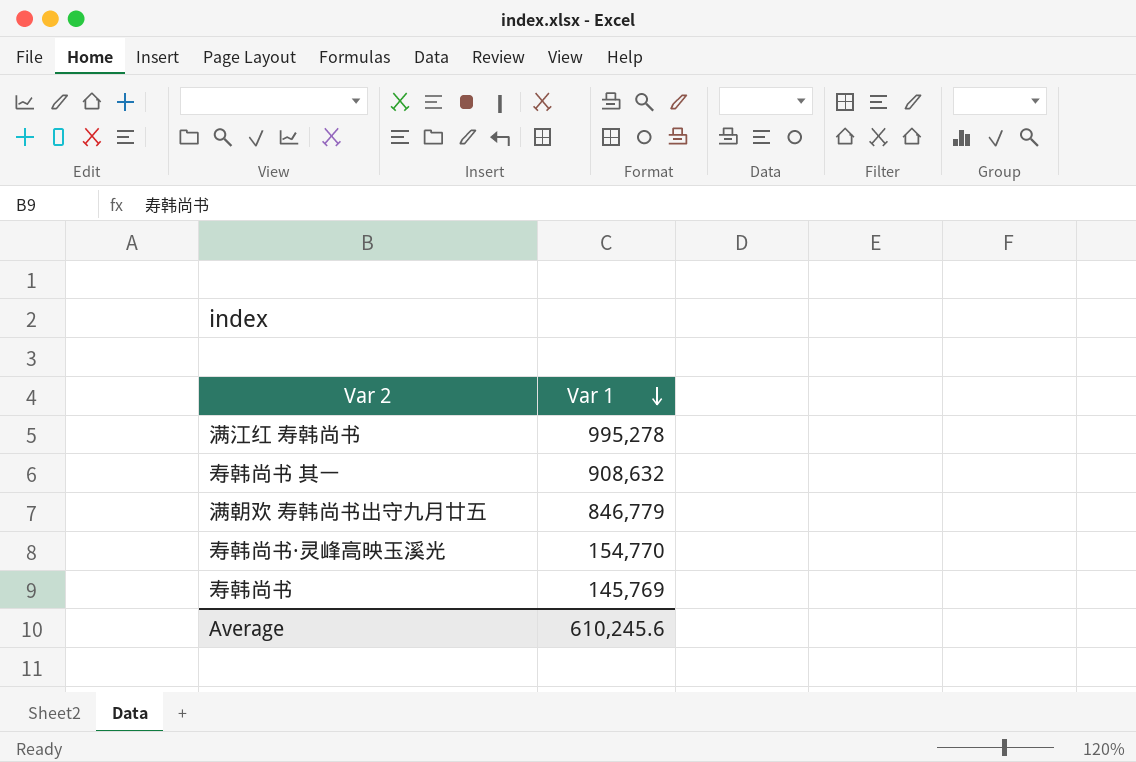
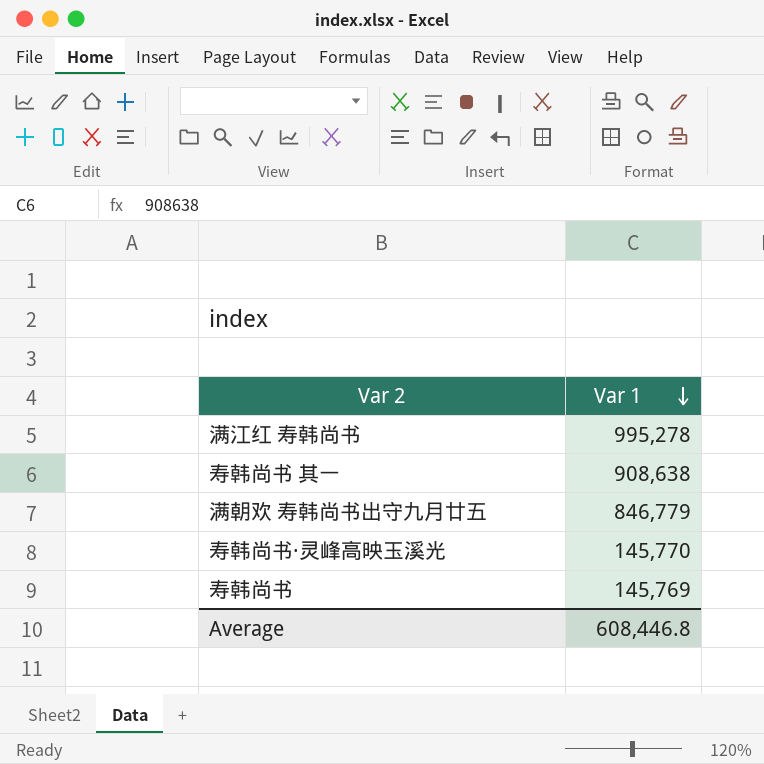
寿韩尚书 其一 | Var 1: 908,632 -> 908,638
寿韩尚书·灵峰高映玉溪光 | Var 1: 154,770 -> 145,770
Average | Var 1: 610,245.6 -> 608,446.8

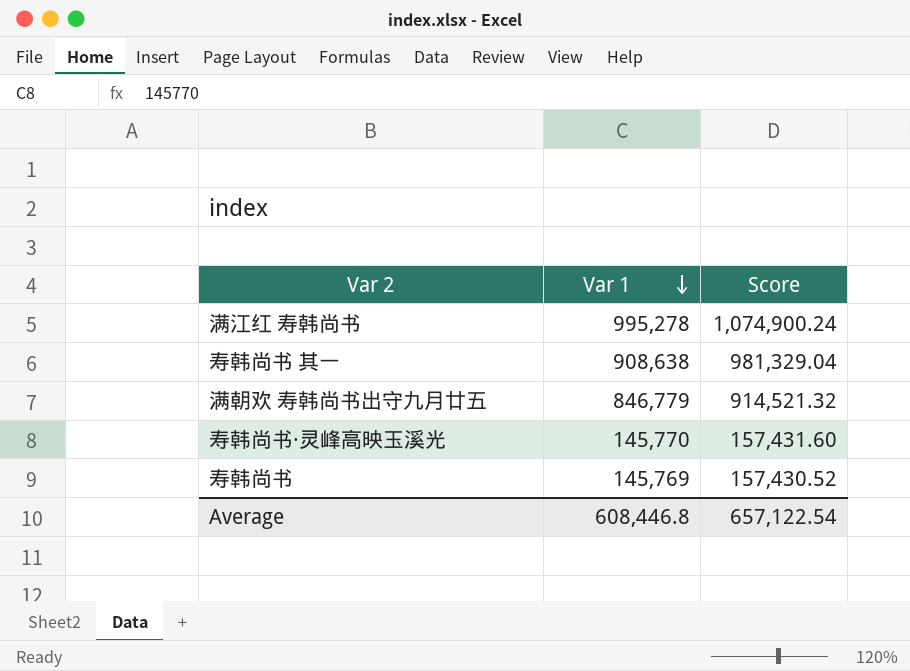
column Score | formula: none -> [Var 1] * 1.08

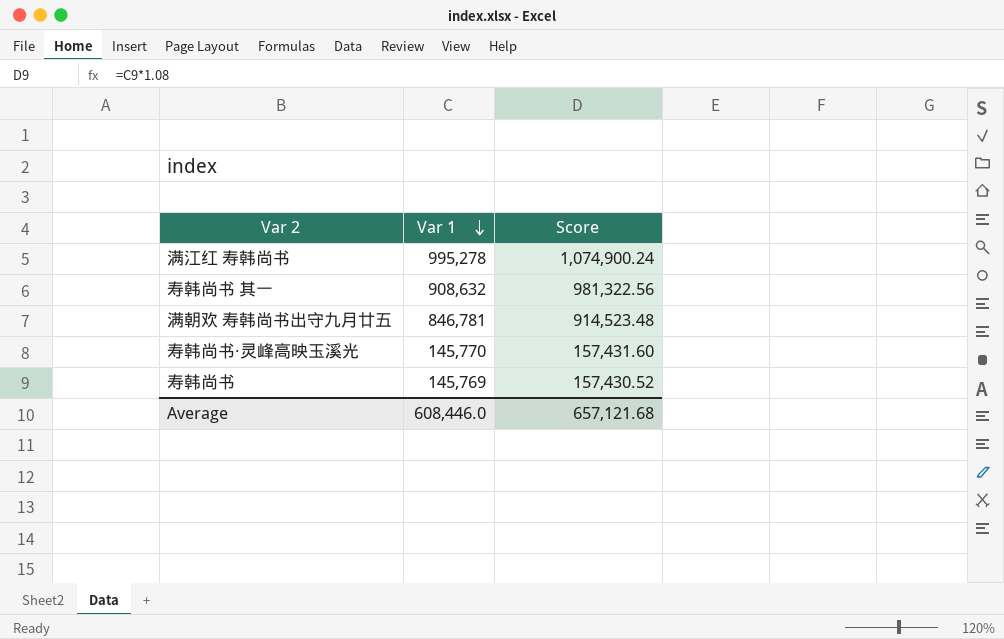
寿韩尚书 其一 | Var 1: 908,638 -> 908,632
寿韩尚书 其一 | Score: 981,329.04 -> 981,322.56
满朝欢 寿韩尚书出守九月廿五 | Var 1: 846,779 -> 846,781
满朝欢 寿韩尚书出守九月廿五 | Score: 914,521.32 -> 914,523.48
Average | Var 1: 608,446.8 -> 608,446.0
Average | Score: 657,122.54 -> 657,121.68

